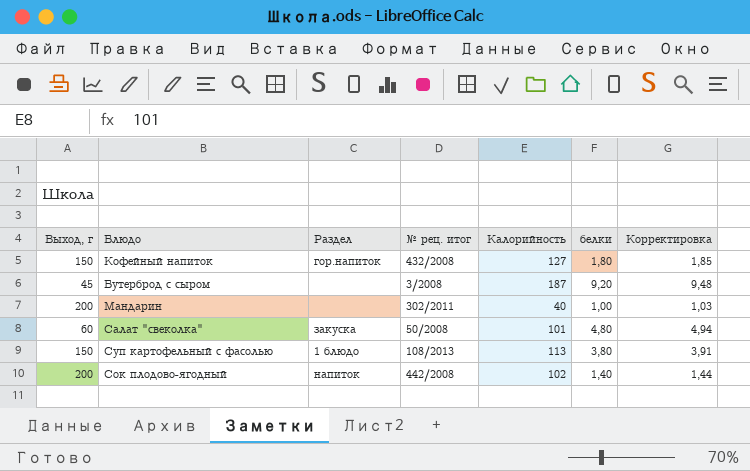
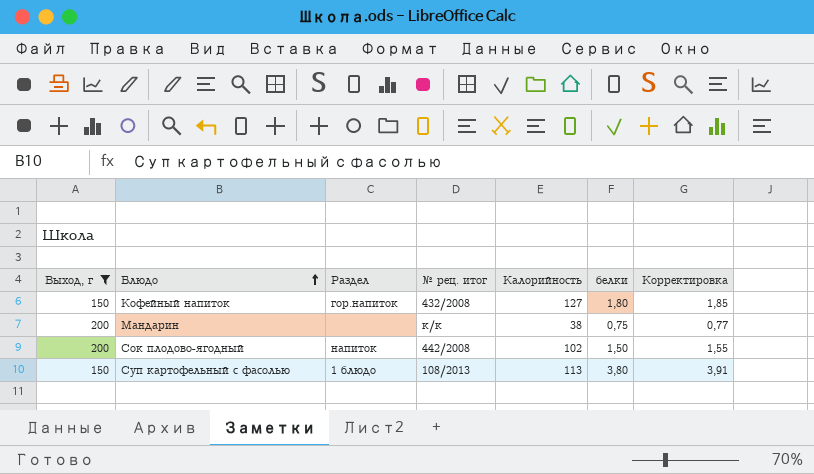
filter: none -> Выход, г >= 150
row order: none -> Блюдо ascending
Мандарин | № рец. итог: 302/2011 -> к/к
Мандарин | Калорийность: 40 -> 38
Мандарин | белки: 1,00 -> 0,75
Мандарин | Корректировка: 1,03 -> 0,77
Сок плодово-ягодный | белки: 1,40 -> 1,50
Сок плодово-ягодный | Корректировка: 1,44 -> 1,55

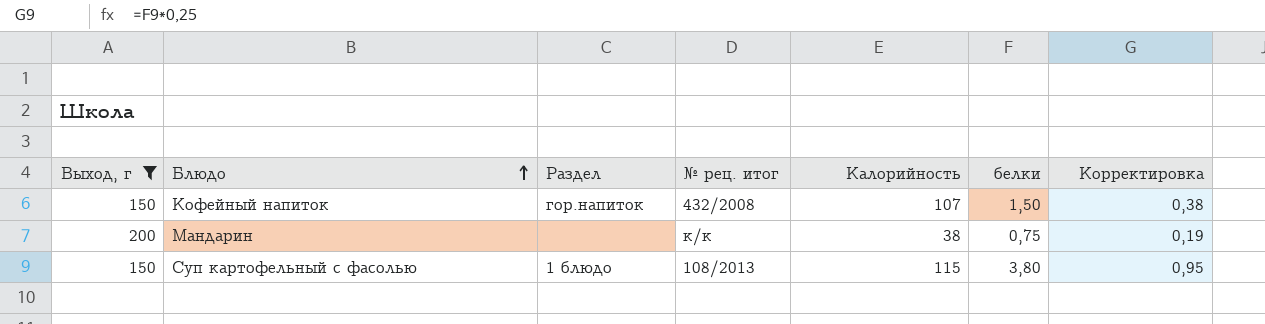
column Корректировка | formula: [белки] * 1,03 -> [белки] * 0,25
row Сок плодово-ягодный: 200 | напиток | 442/2008 | 102 | 1,50 | 1,55 -> none
Кофейный напиток | Калорийность: 127 -> 107
Кофейный напиток | белки: 1,80 -> 1,50
Суп картофельный с фасолью | Калорийность: 113 -> 115

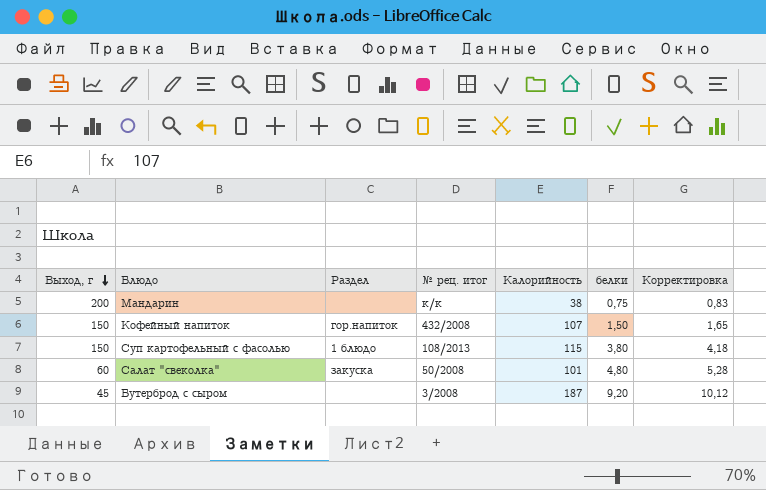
filter: Выход, г >= 150 -> none
row order: Блюдо ascending -> Выход, г descending
column Корректировка | formula: [белки] * 0,25 -> [белки] * 1,1

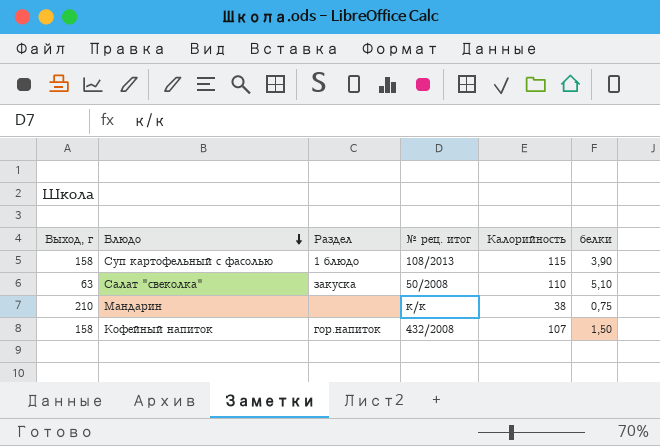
row order: Выход, г descending -> Блюдо descending
column Корректировка | formula: [белки] * 1,1 -> none
row Бутерброд с сыром: 45 | none | 3/2008 | 187 | 9,20 | 10,12 -> none
Суп картофельный с фасолью | Выход, г: 150 -> 158
Суп картофельный с фасолью | белки: 3,80 -> 3,90
Салат "свеколка" | Выход, г: 60 -> 63
Салат "свеколка" | Калорийность: 101 -> 110
Салат "свеколка" | белки: 4,80 -> 5,10
Мандарин | Выход, г: 200 -> 210
Кофейный напиток | Выход, г: 150 -> 158

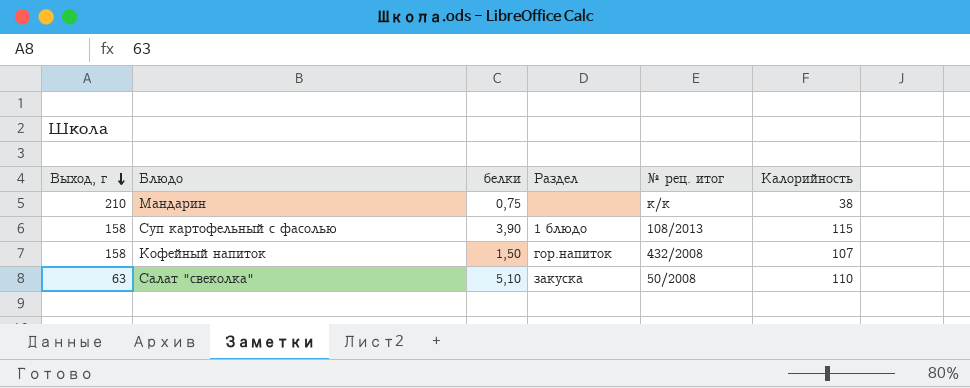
row order: Блюдо descending -> Выход, г descending
column белки | position: 6 -> 3

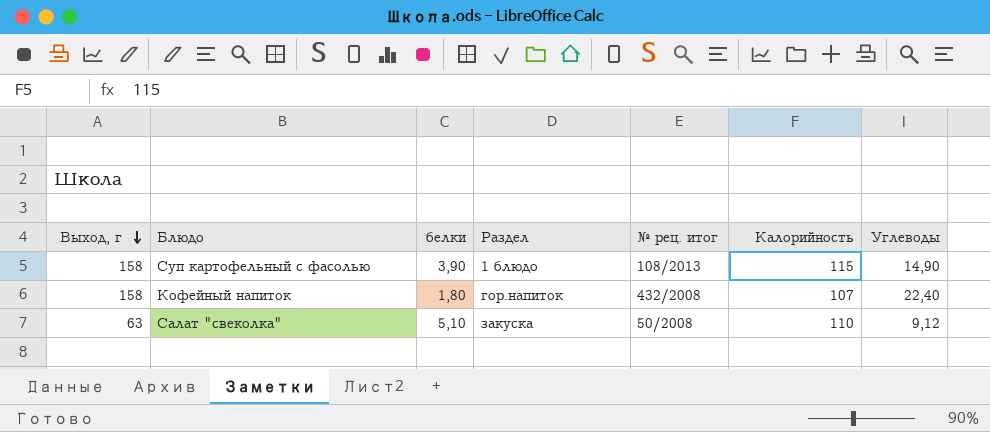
column Углеводы | position: none -> 7
row Мандарин: 210 | 0,75 | none | к/к | 38 -> none
Кофейный напиток | белки: 1,50 -> 1,80

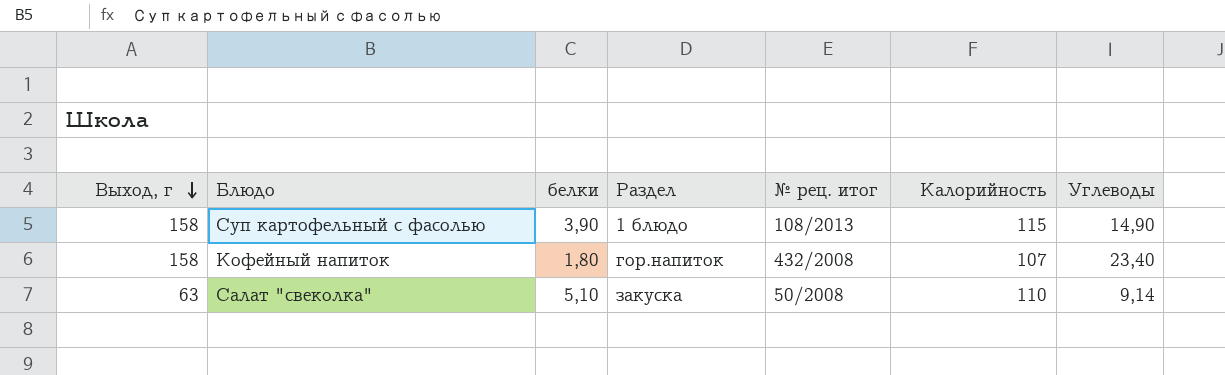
Кофейный напиток | Углеводы: 22,40 -> 23,40
Салат "свеколка" | Углеводы: 9,12 -> 9,14

